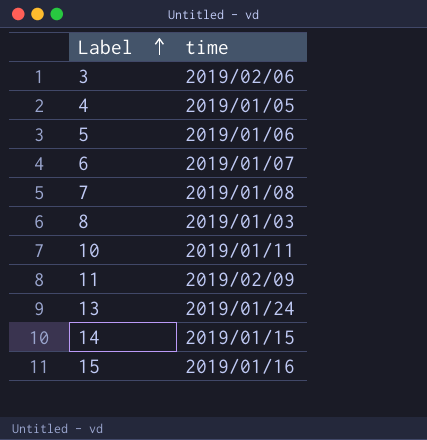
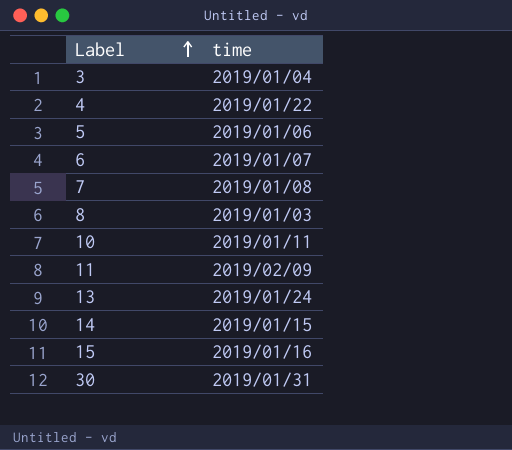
3 | time: 2019/02/06 -> 2019/01/04
4 | time: 2019/01/05 -> 2019/01/22
row 30: none -> 2019/01/31

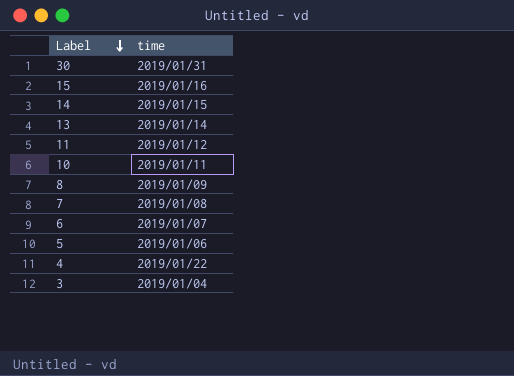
row order: Label ascending -> Label descending
13 | time: 2019/01/24 -> 2019/01/14
11 | time: 2019/02/09 -> 2019/01/12
8 | time: 2019/01/03 -> 2019/01/09

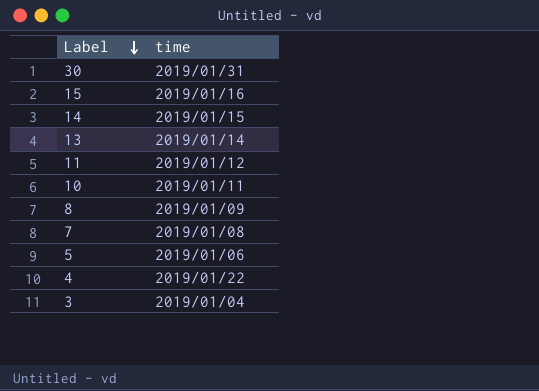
row 6: 2019/01/07 -> none

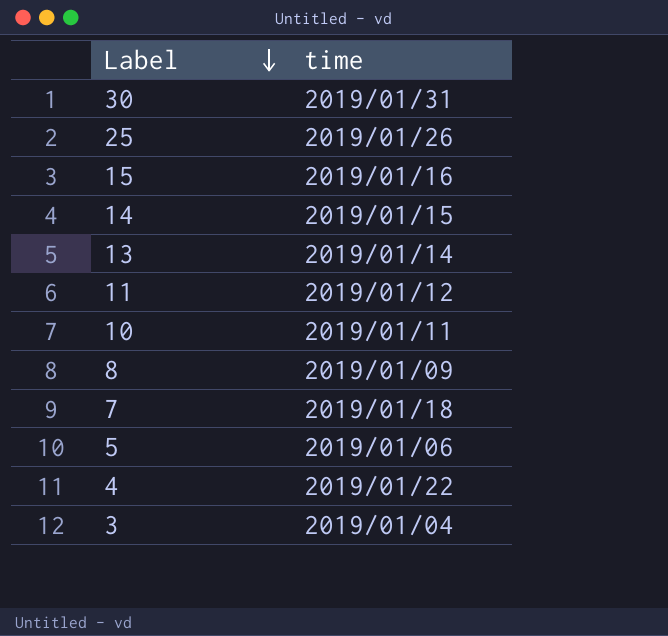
row 25: none -> 2019/01/26
7 | time: 2019/01/08 -> 2019/01/18

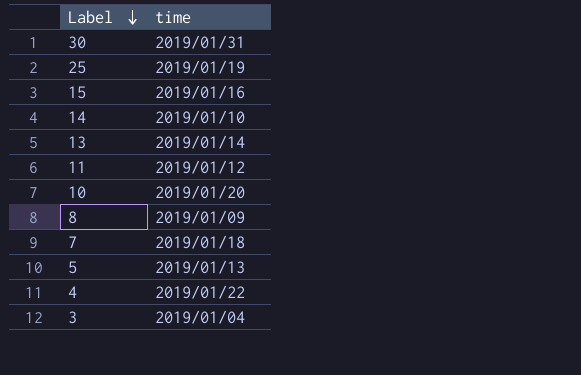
25 | time: 2019/01/26 -> 2019/01/19
14 | time: 2019/01/15 -> 2019/01/10
10 | time: 2019/01/11 -> 2019/01/20
5 | time: 2019/01/06 -> 2019/01/13

